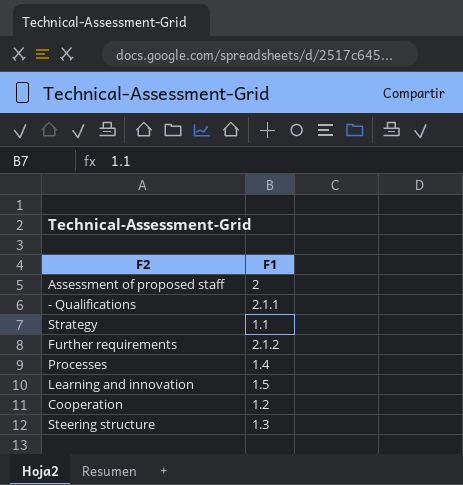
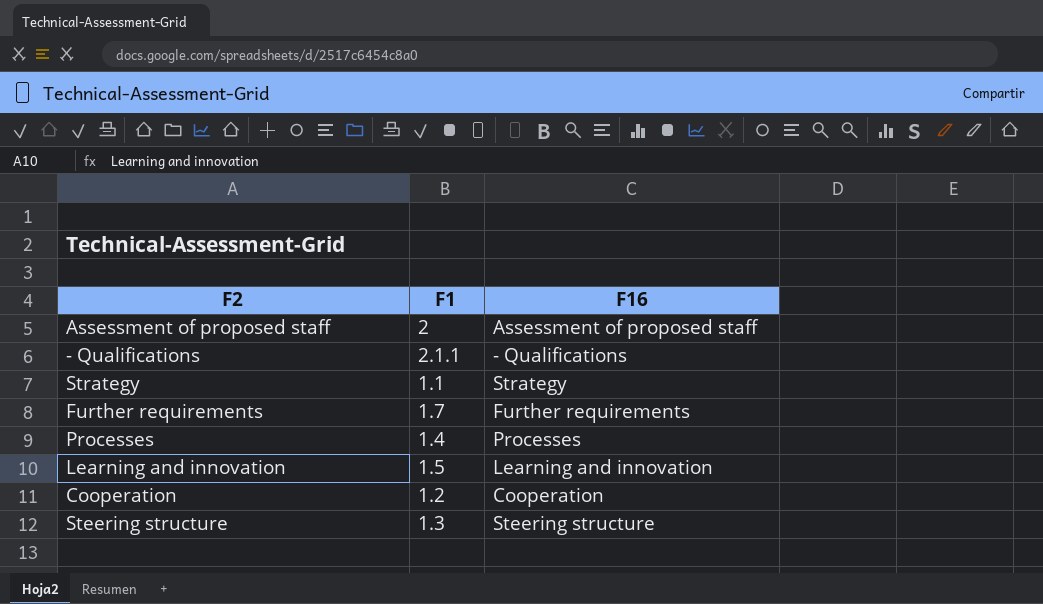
column F16 | position: none -> 3
Further requirements | F1: 2.1.2 -> 1.7

